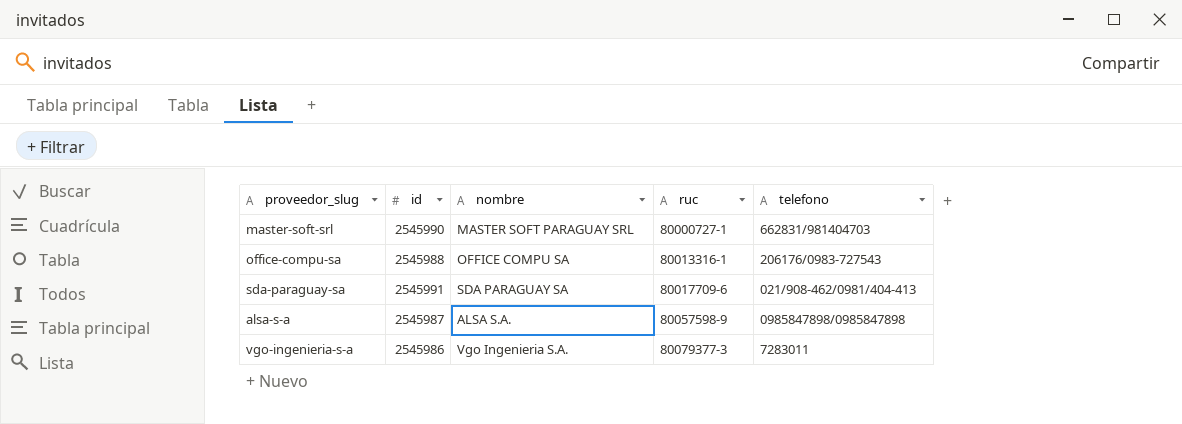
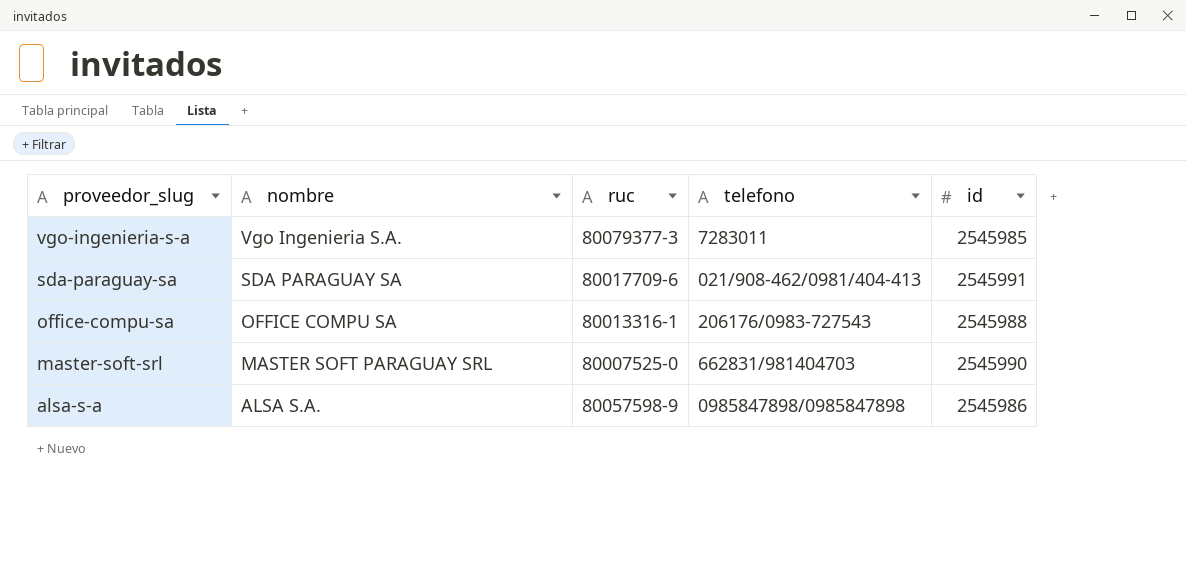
row order: ruc ascending -> proveedor_slug descending
column id | position: 2 -> 5
vgo-ingenieria-s-a | id: 2545986 -> 2545985
master-soft-srl | ruc: 80000727-1 -> 80007525-0
alsa-s-a | id: 2545987 -> 2545986

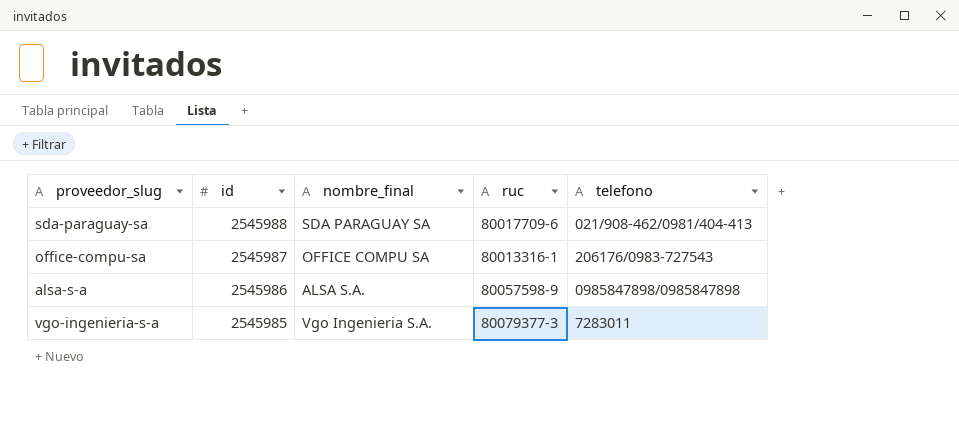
row order: proveedor_slug descending -> id descending
column id | position: 5 -> 2
column name: nombre -> nombre_final
row master-soft-srl: MASTER SOFT PARAGUAY SRL | 80007525-0 | 662831/981404703 | 2545990 -> none
sda-paraguay-sa | id: 2545991 -> 2545988
office-compu-sa | id: 2545988 -> 2545987

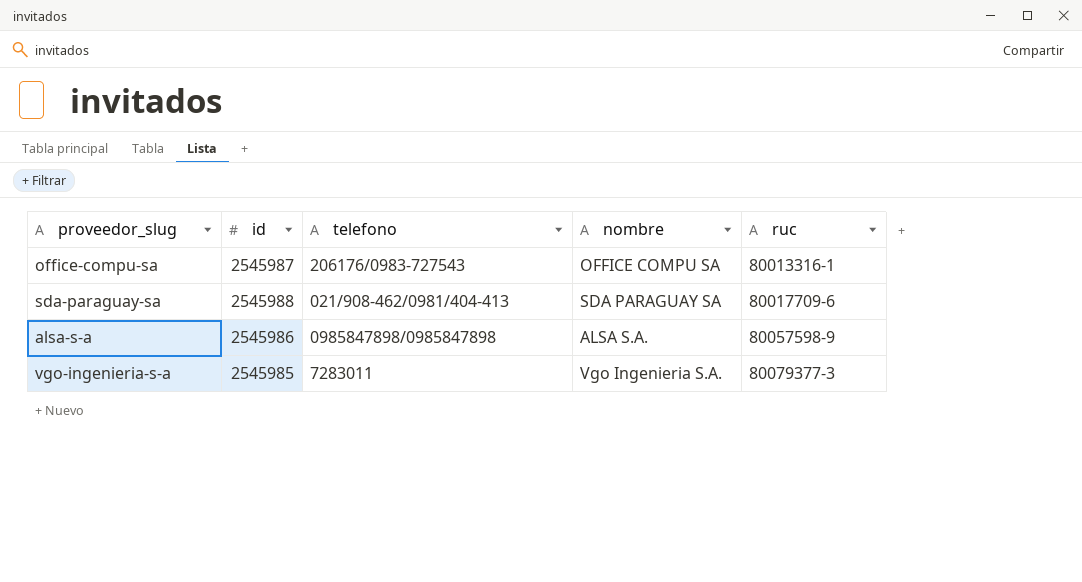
row order: id descending -> ruc ascending
column telefono | position: 5 -> 3
column name: nombre_final -> nombre

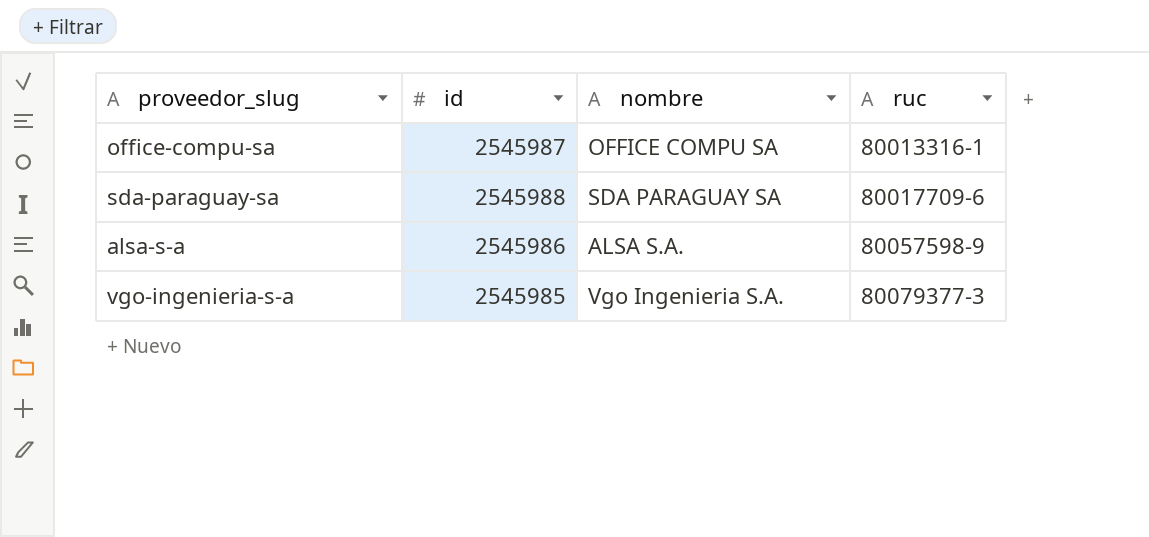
column telefono | position: 3 -> none

